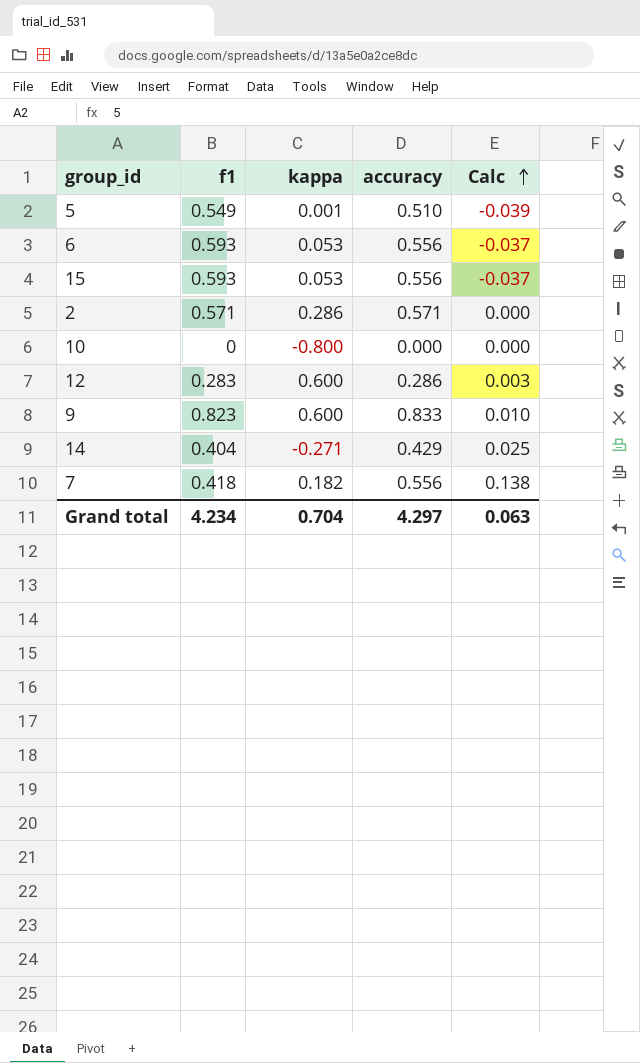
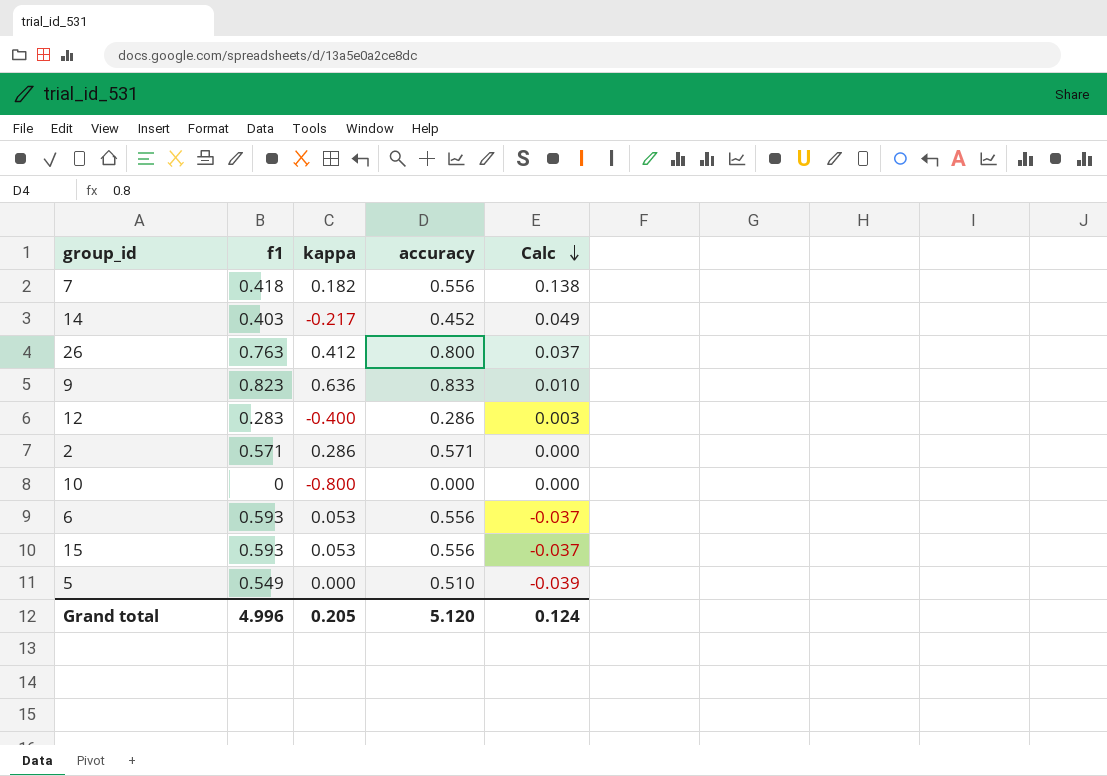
row order: Calc ascending -> Calc descending
14 | f1: 0.404 -> 0.403
14 | kappa: -0.271 -> -0.217
14 | accuracy: 0.429 -> 0.452
14 | Calc: 0.025 -> 0.049
row 26: none -> 0.763 | 0.412 | 0.800 | 0.037
9 | kappa: 0.600 -> 0.636
12 | kappa: 0.600 -> -0.400
5 | kappa: 0.001 -> 0.000
Grand total | f1: 4.234 -> 4.996
Grand total | kappa: 0.704 -> 0.205
Grand total | accuracy: 4.297 -> 5.120
Grand total | Calc: 0.063 -> 0.124

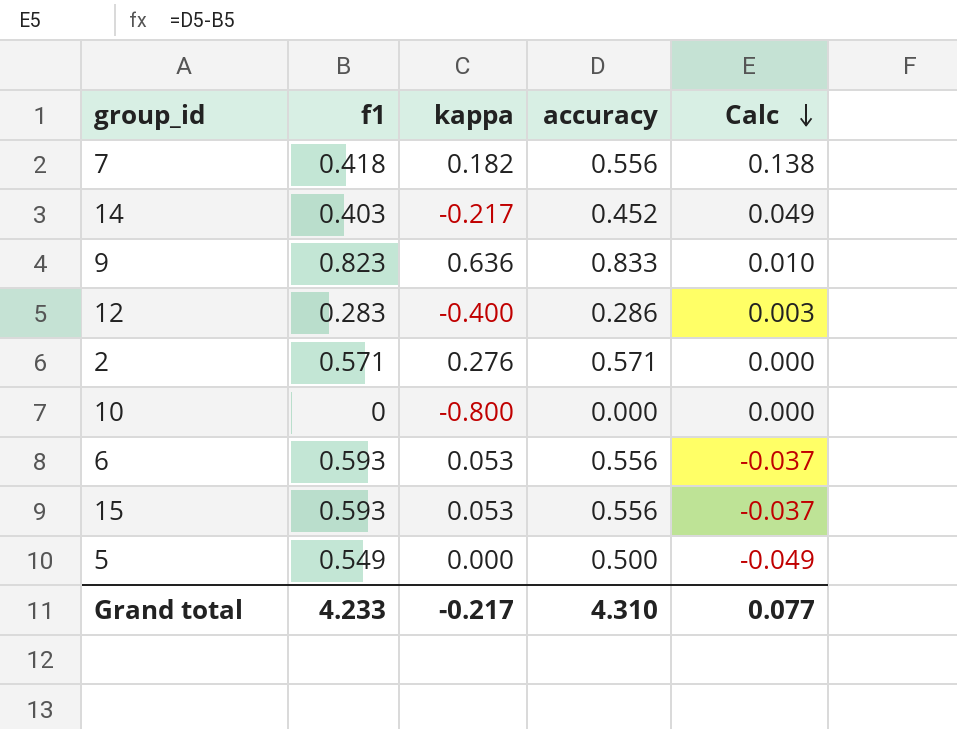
row 26: 0.763 | 0.412 | 0.800 | 0.037 -> none
2 | kappa: 0.286 -> 0.276
5 | accuracy: 0.510 -> 0.500
5 | Calc: -0.039 -> -0.049
Grand total | f1: 4.996 -> 4.233
Grand total | kappa: 0.205 -> -0.217
Grand total | accuracy: 5.120 -> 4.310
Grand total | Calc: 0.124 -> 0.077

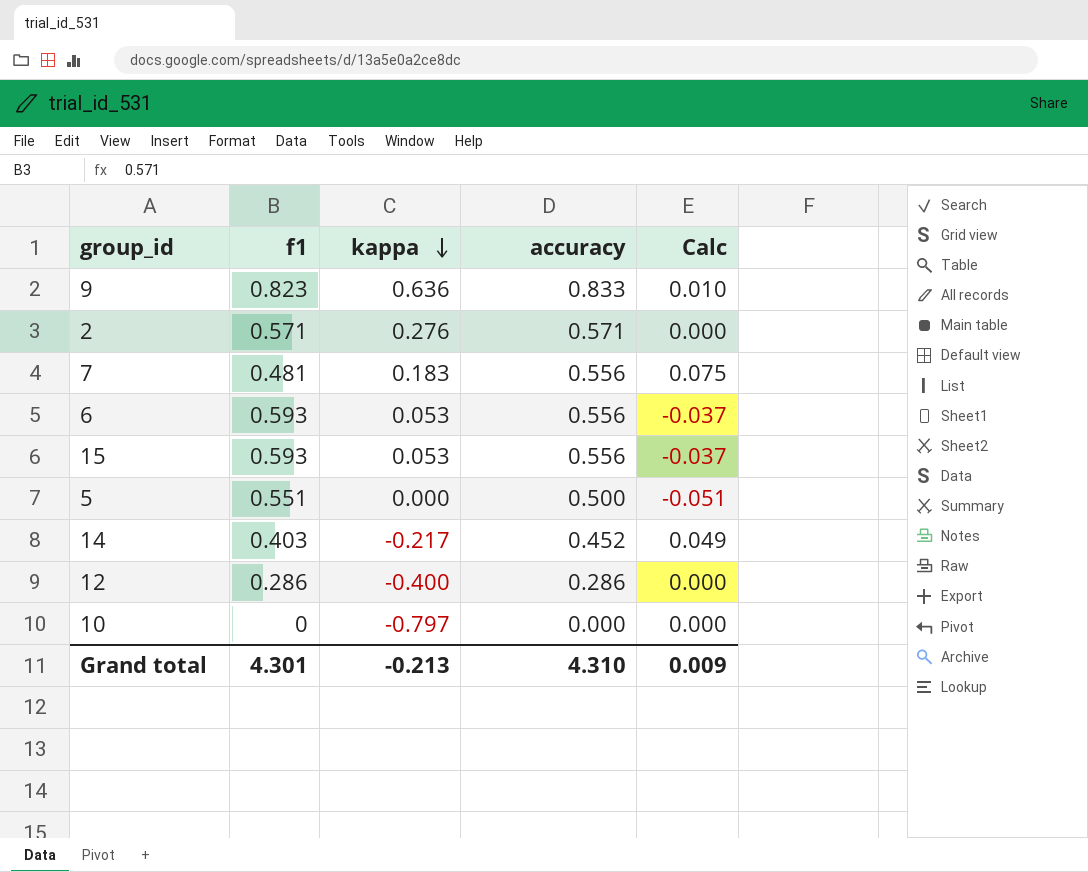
row order: Calc descending -> kappa descending
7 | f1: 0.418 -> 0.481
7 | kappa: 0.182 -> 0.183
7 | Calc: 0.138 -> 0.075
5 | f1: 0.549 -> 0.551
5 | Calc: -0.049 -> -0.051
12 | f1: 0.283 -> 0.286
12 | Calc: 0.003 -> 0.000
10 | kappa: -0.800 -> -0.797
Grand total | f1: 4.233 -> 4.301
Grand total | kappa: -0.217 -> -0.213
Grand total | Calc: 0.077 -> 0.009

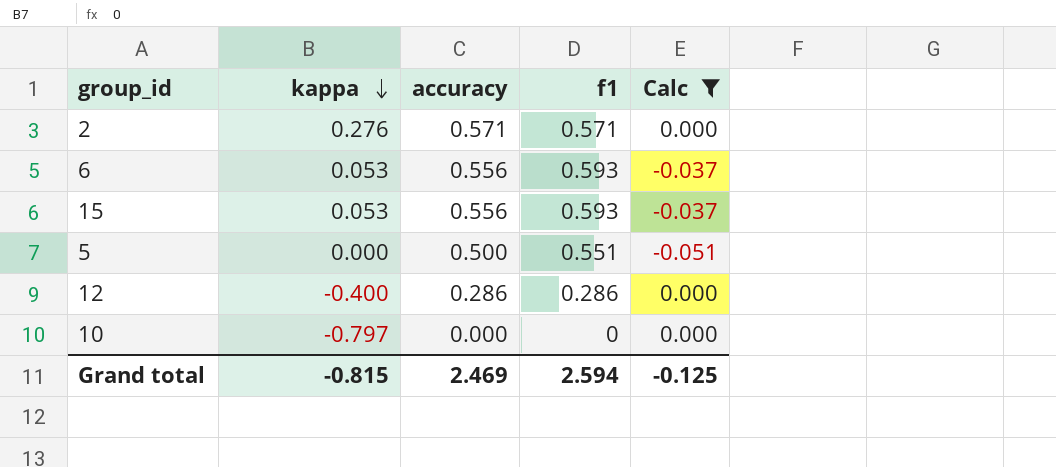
filter: none -> Calc <= 0.000
column f1 | position: 2 -> 4
Grand total | kappa: -0.213 -> -0.815
Grand total | accuracy: 4.310 -> 2.469
Grand total | f1: 4.301 -> 2.594
Grand total | Calc: 0.009 -> -0.125

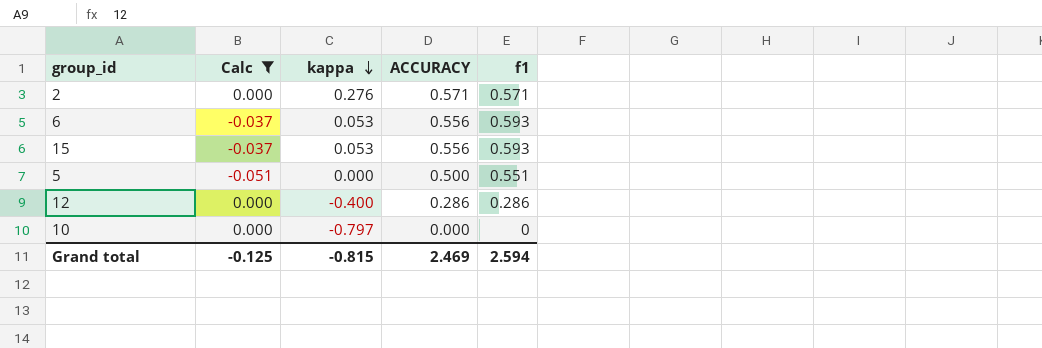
column Calc | position: 5 -> 2
column name: accuracy -> ACCURACY

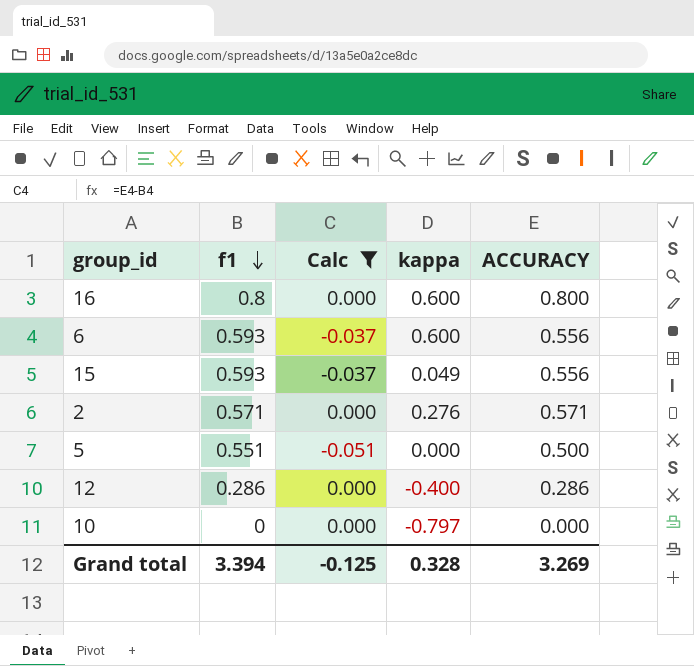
row order: kappa descending -> f1 descending
column f1 | position: 5 -> 2
row 16: none -> 0.8 | 0.000 | 0.600 | 0.800
6 | kappa: 0.053 -> 0.600
15 | kappa: 0.053 -> 0.049
Grand total | f1: 2.594 -> 3.394
Grand total | kappa: -0.815 -> 0.328
Grand total | ACCURACY: 2.469 -> 3.269

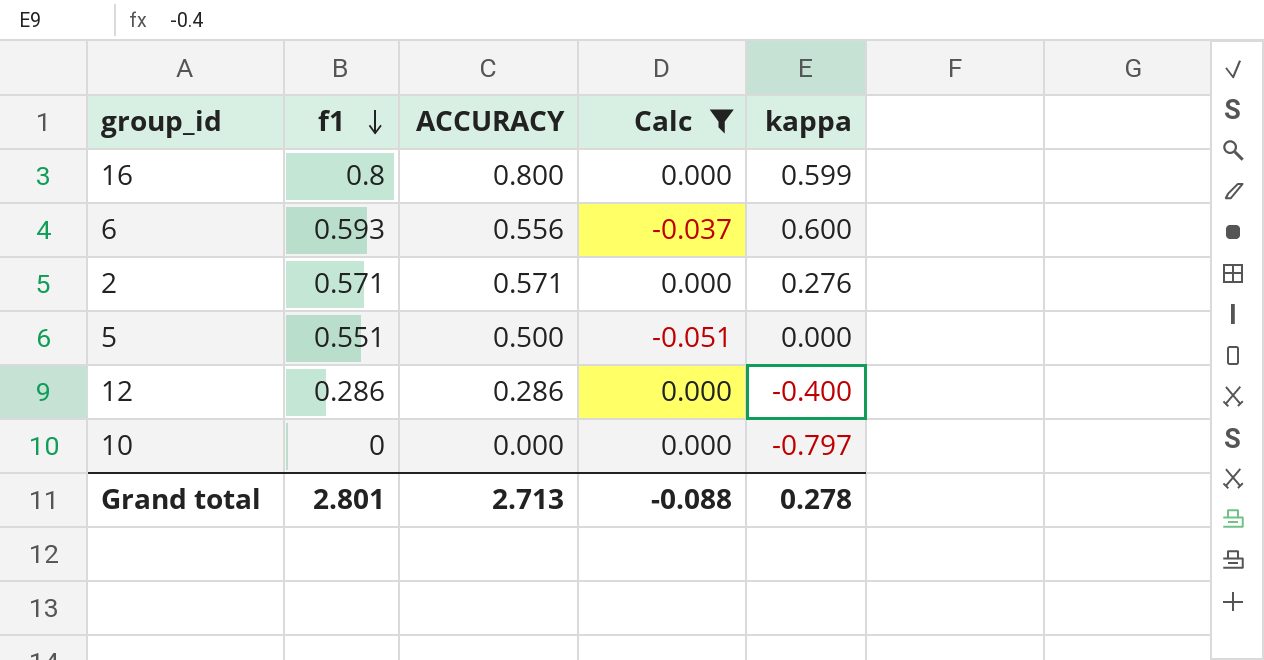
column ACCURACY | position: 5 -> 3
row 15: 0.593 | -0.037 | 0.049 | 0.556 -> none
16 | kappa: 0.600 -> 0.599
Grand total | f1: 3.394 -> 2.801
Grand total | ACCURACY: 3.269 -> 2.713
Grand total | Calc: -0.125 -> -0.088
Grand total | kappa: 0.328 -> 0.278

